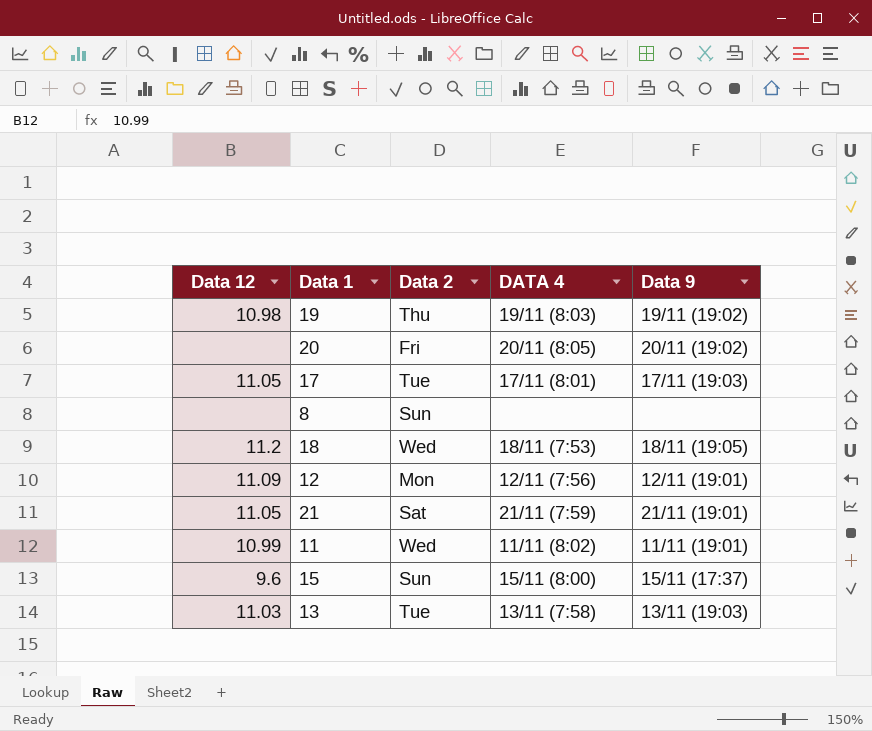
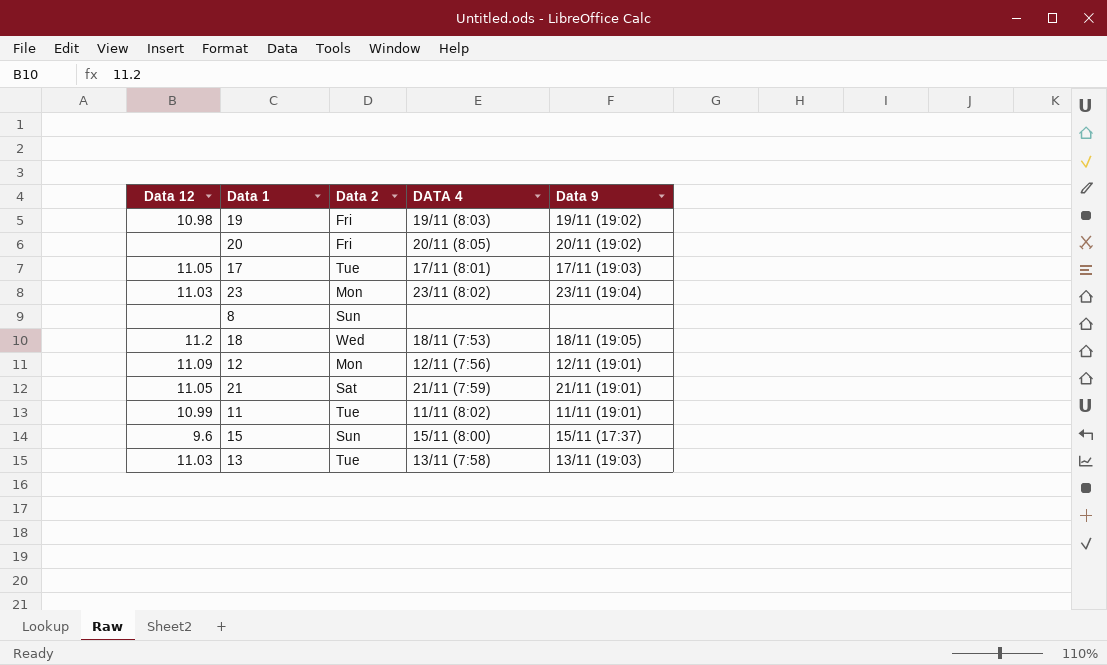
19 | Data 2: Thu -> Fri
row 23: none -> 11.03 | Mon | 23/11 (8:02) | 23/11 (19:04)
11 | Data 2: Wed -> Tue

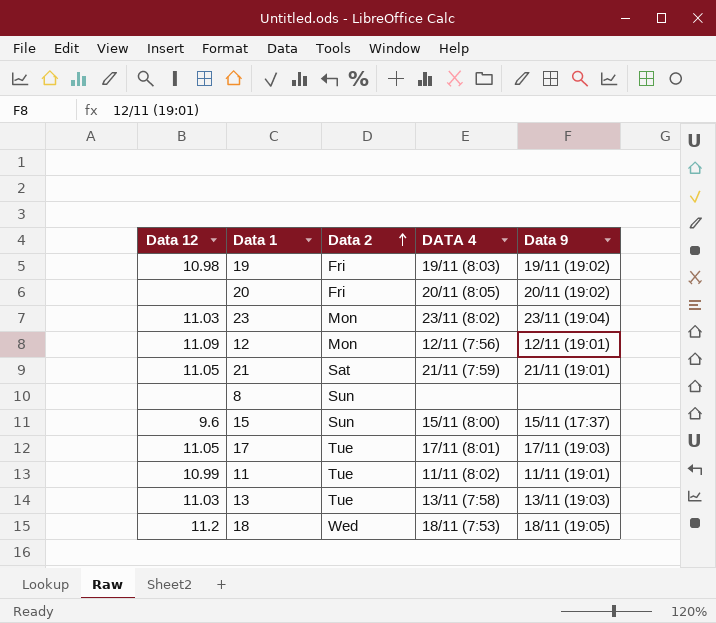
row order: none -> Data 2 ascending

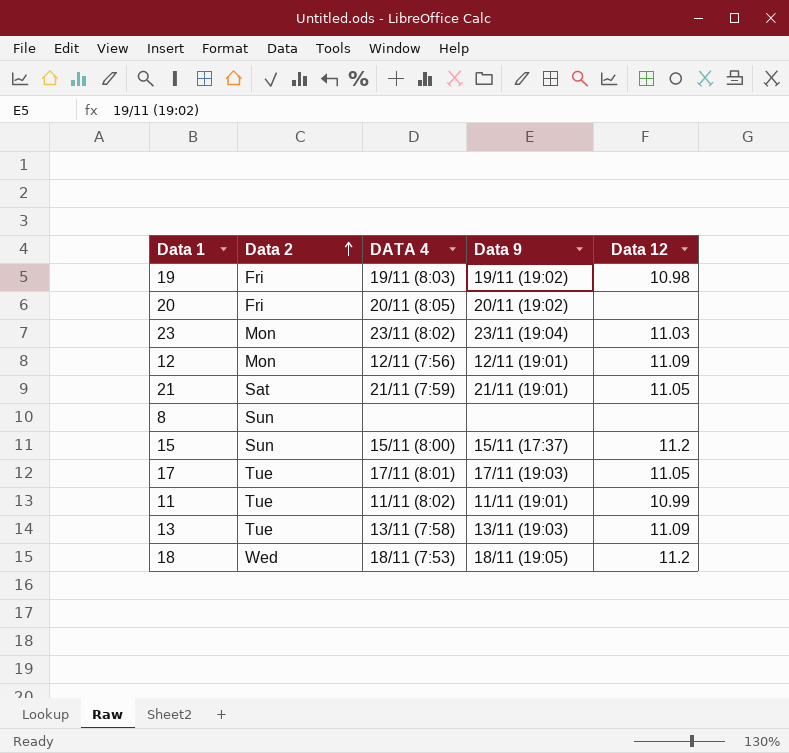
column Data 12 | position: 1 -> 5
15 | Data 12: 9.6 -> 11.2
13 | Data 12: 11.03 -> 11.09

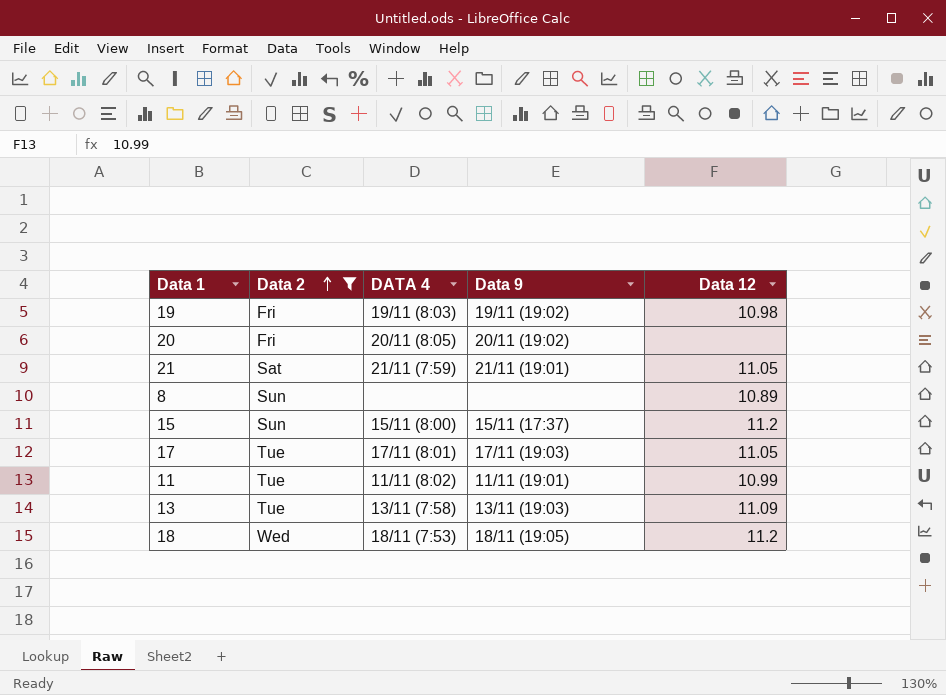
filter: none -> Data 2 != Mon
8 | Data 12: none -> 10.89

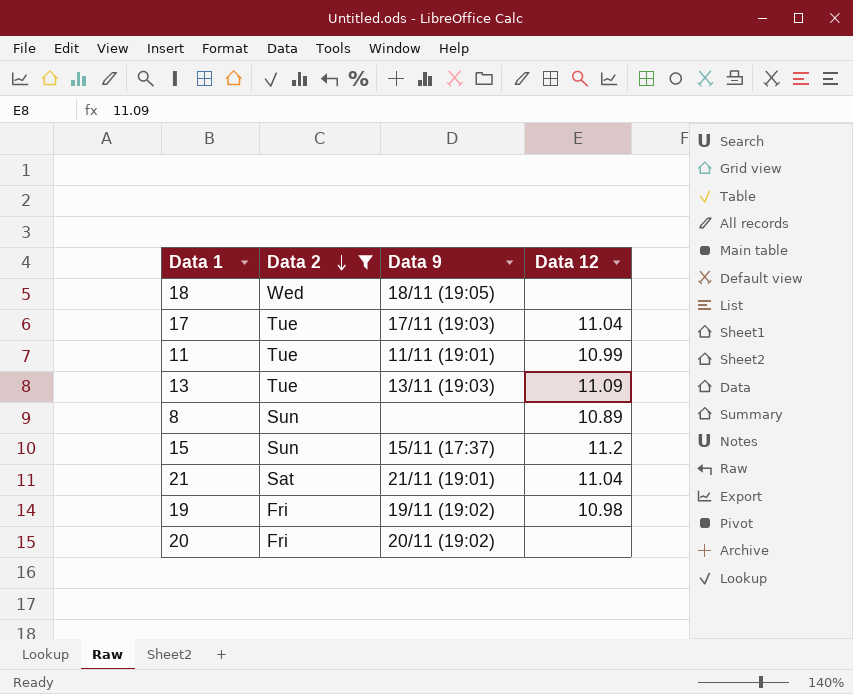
row order: Data 2 ascending -> Data 2 descending
column DATA 4 | position: 3 -> none
18 | Data 12: 11.2 -> none
17 | Data 12: 11.05 -> 11.04
21 | Data 12: 11.05 -> 11.04

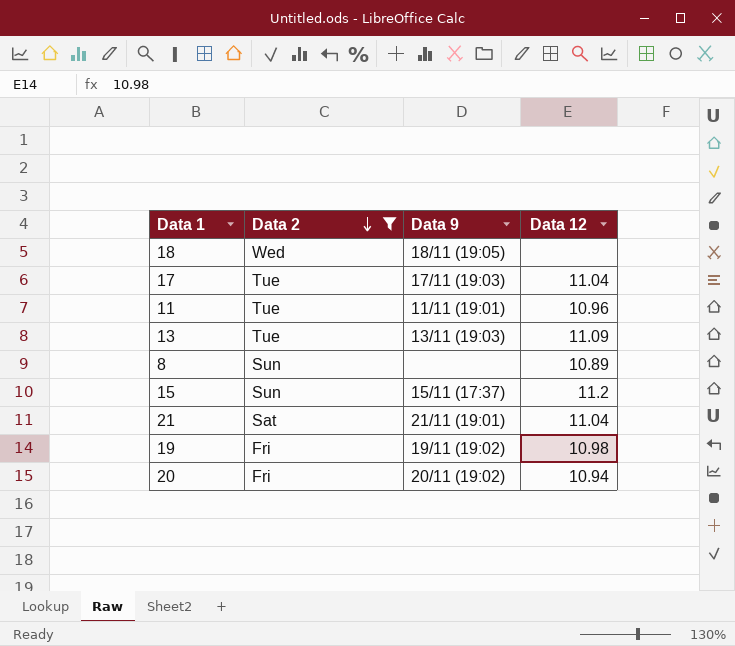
11 | Data 12: 10.99 -> 10.96
20 | Data 12: none -> 10.94

